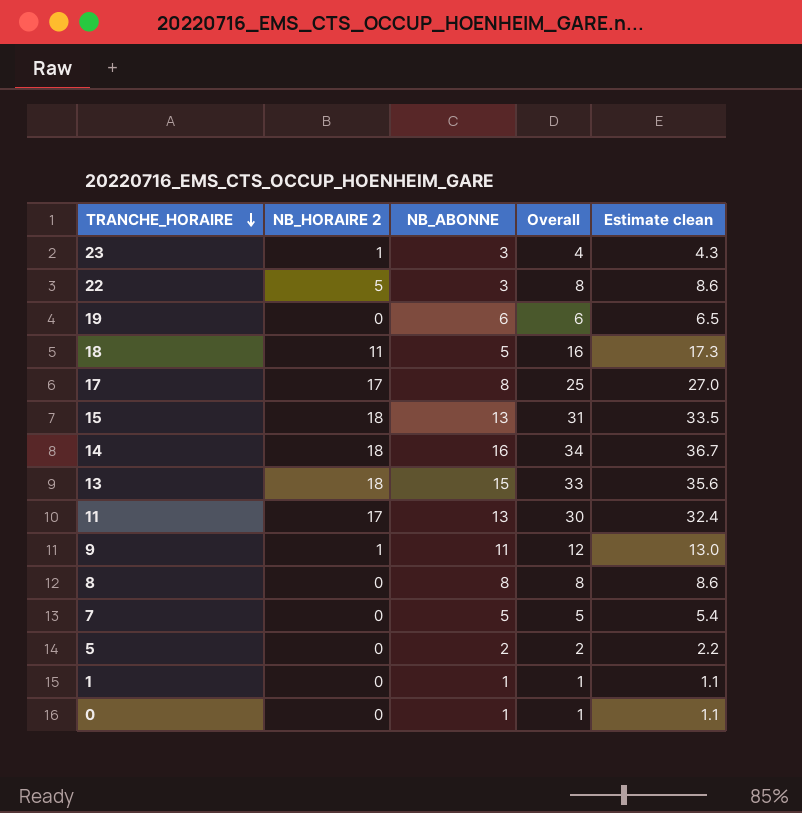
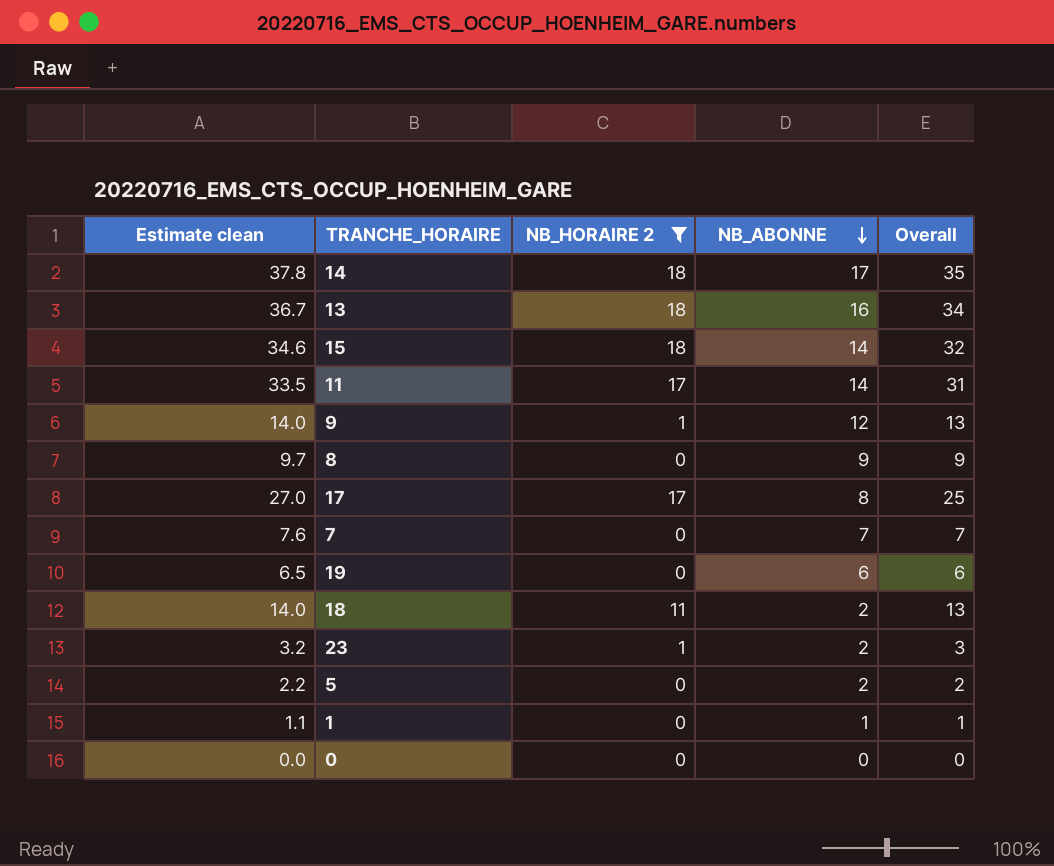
filter: none -> NB_HORAIRE 2 != 5
row order: TRANCHE_HORAIRE descending -> NB_ABONNE descending
column Estimate clean | position: 5 -> 1
14 | Estimate clean: 36.7 -> 37.8
14 | NB_ABONNE: 16 -> 17
14 | Overall: 34 -> 35
13 | Estimate clean: 35.6 -> 36.7
13 | NB_ABONNE: 15 -> 16
13 | Overall: 33 -> 34
15 | Estimate clean: 33.5 -> 34.6
15 | NB_ABONNE: 13 -> 14
15 | Overall: 31 -> 32
11 | Estimate clean: 32.4 -> 33.5
11 | NB_ABONNE: 13 -> 14
11 | Overall: 30 -> 31
9 | Estimate clean: 13.0 -> 14.0
9 | NB_ABONNE: 11 -> 12
9 | Overall: 12 -> 13
8 | Estimate clean: 8.6 -> 9.7
8 | NB_ABONNE: 8 -> 9
8 | Overall: 8 -> 9
7 | Estimate clean: 5.4 -> 7.6
7 | NB_ABONNE: 5 -> 7
7 | Overall: 5 -> 7
18 | Estimate clean: 17.3 -> 14.0
18 | NB_ABONNE: 5 -> 2
18 | Overall: 16 -> 13
23 | Estimate clean: 4.3 -> 3.2
23 | NB_ABONNE: 3 -> 2
23 | Overall: 4 -> 3
0 | Estimate clean: 1.1 -> 0.0
0 | NB_ABONNE: 1 -> 0
0 | Overall: 1 -> 0

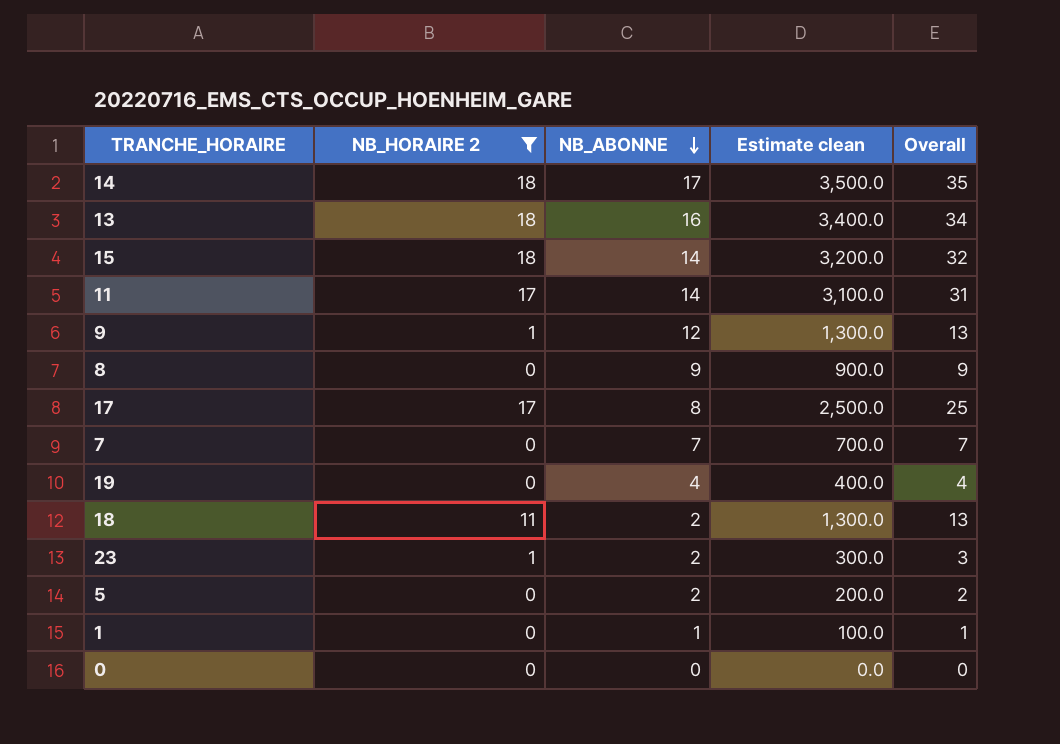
column Estimate clean | formula: [Overall] * 1.08 -> [Overall] * 100
column Estimate clean | position: 1 -> 4
19 | NB_ABONNE: 6 -> 4
19 | Overall: 6 -> 4

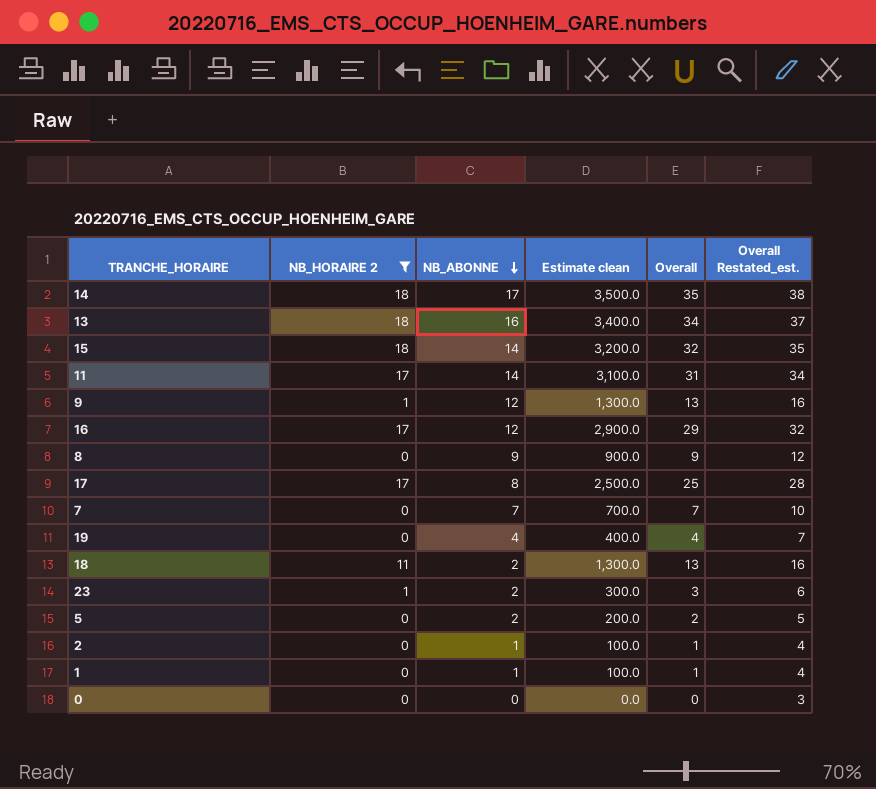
column Overall Restated_est. | formula: none -> [Overall] + 3
row 16: none -> 17 | 12 | 2,900.0 | 29 | 32
row 2: none -> 0 | 1 | 100.0 | 1 | 4

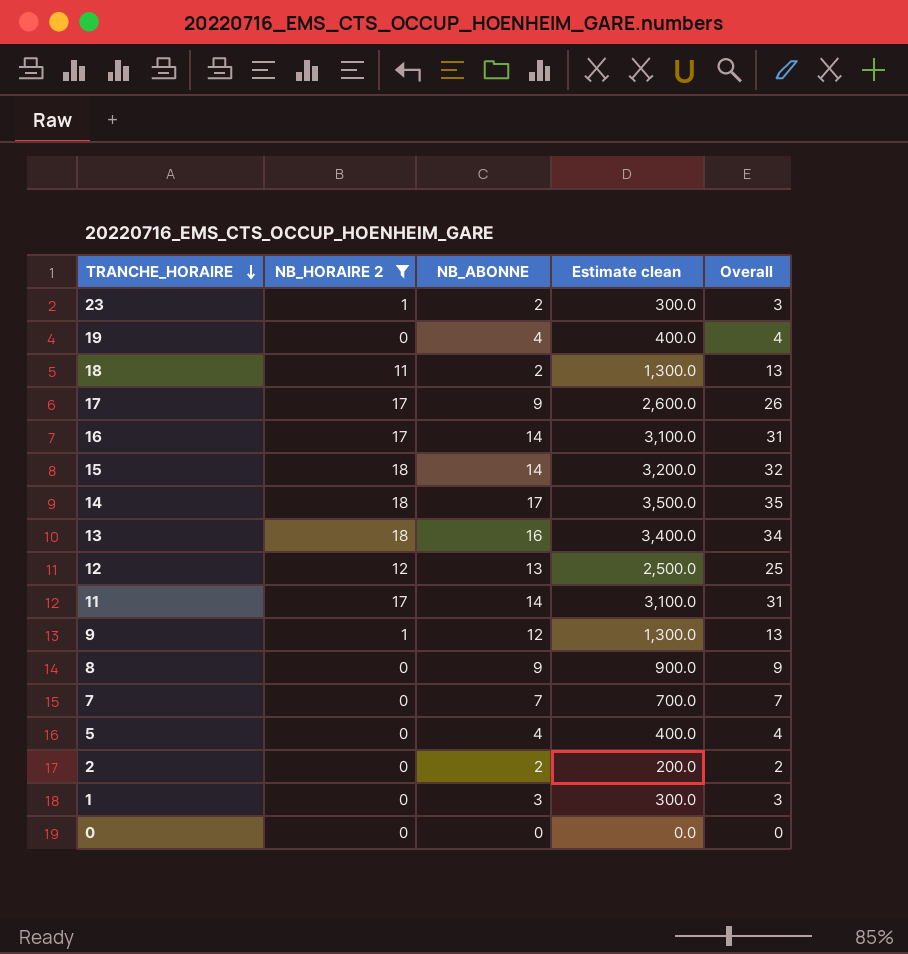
row order: NB_ABONNE descending -> TRANCHE_HORAIRE descending
column Overall Restated_est. | formula: [Overall] + 3 -> none
17 | NB_ABONNE: 8 -> 9
17 | Estimate clean: 2,500.0 -> 2,600.0
17 | Overall: 25 -> 26
16 | NB_ABONNE: 12 -> 14
16 | Estimate clean: 2,900.0 -> 3,100.0
16 | Overall: 29 -> 31
row 12: none -> 12 | 13 | 2,500.0 | 25
5 | NB_ABONNE: 2 -> 4
5 | Estimate clean: 200.0 -> 400.0
5 | Overall: 2 -> 4
2 | NB_ABONNE: 1 -> 2
2 | Estimate clean: 100.0 -> 200.0
2 | Overall: 1 -> 2
1 | NB_ABONNE: 1 -> 3
1 | Estimate clean: 100.0 -> 300.0
1 | Overall: 1 -> 3

